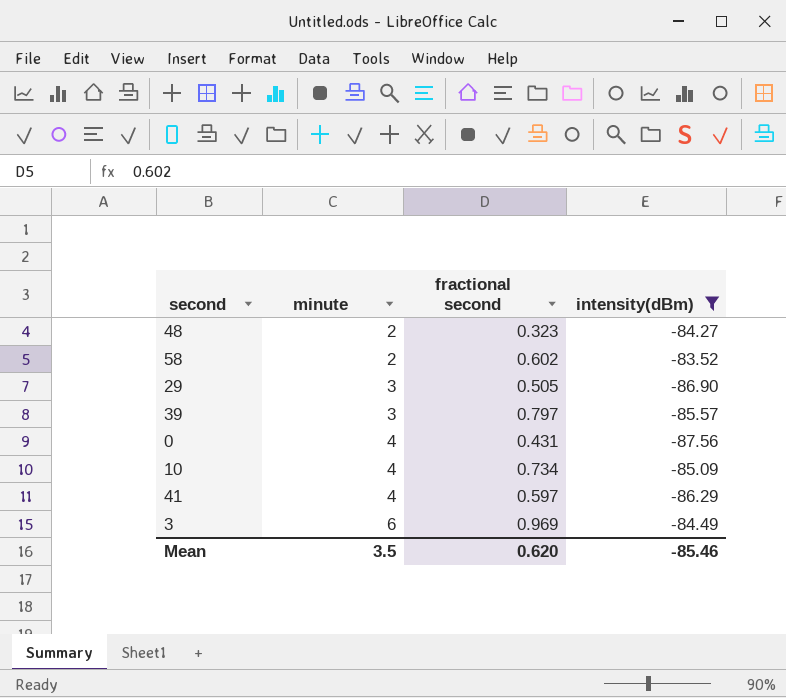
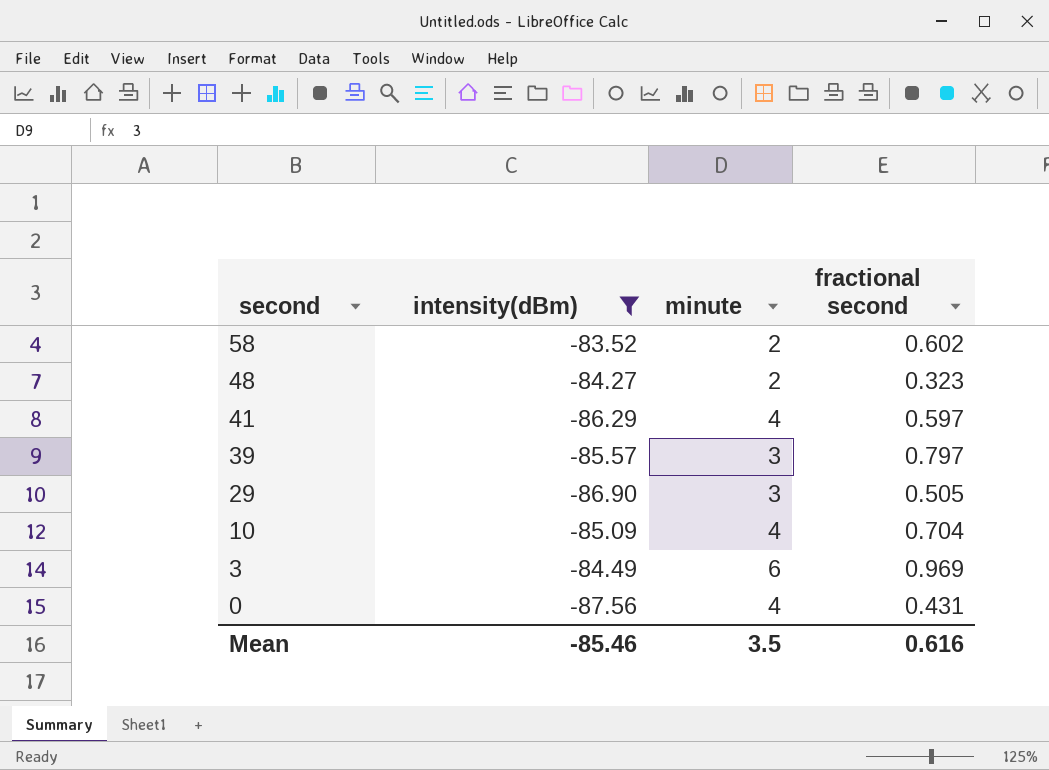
row order: minute ascending -> second descending
column intensity(dBm) | position: 4 -> 2
10 | fractional second: 0.734 -> 0.704
Mean | fractional second: 0.620 -> 0.616

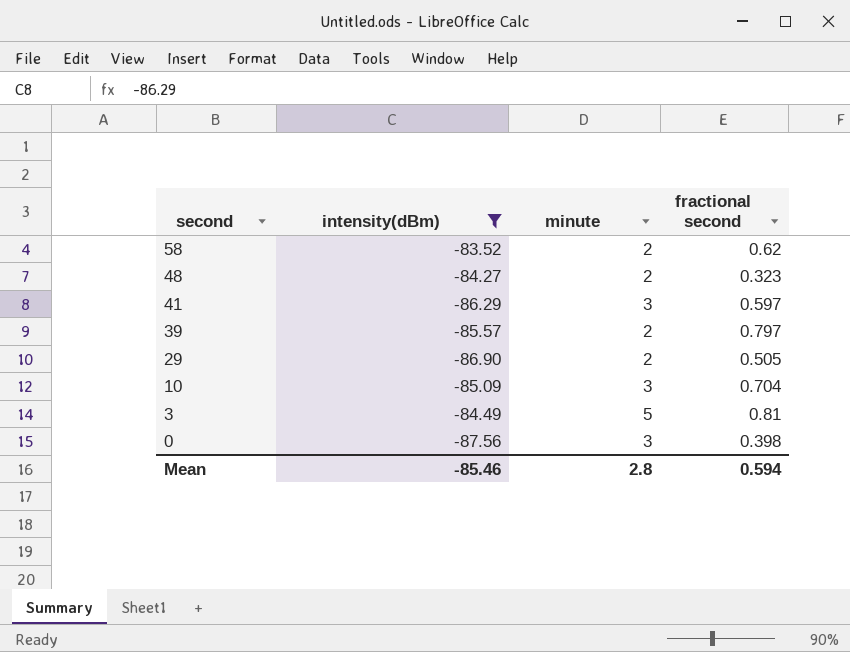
58 | fractional second: 0.602 -> 0.62
41 | minute: 4 -> 3
39 | minute: 3 -> 2
29 | minute: 3 -> 2
10 | minute: 4 -> 3
3 | minute: 6 -> 5
3 | fractional second: 0.969 -> 0.81
0 | minute: 4 -> 3
0 | fractional second: 0.431 -> 0.398
Mean | minute: 3.5 -> 2.8
Mean | fractional second: 0.616 -> 0.594

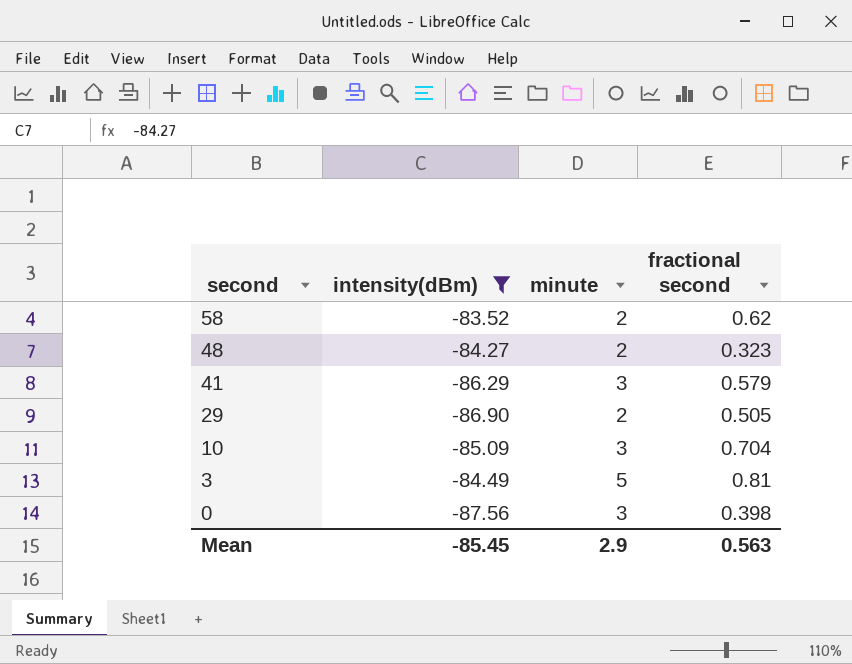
row 39: -85.57 | 2 | 0.797 -> none
41 | fractional second: 0.597 -> 0.579
Mean | intensity(dBm): -85.46 -> -85.45
Mean | minute: 2.8 -> 2.9
Mean | fractional second: 0.594 -> 0.563

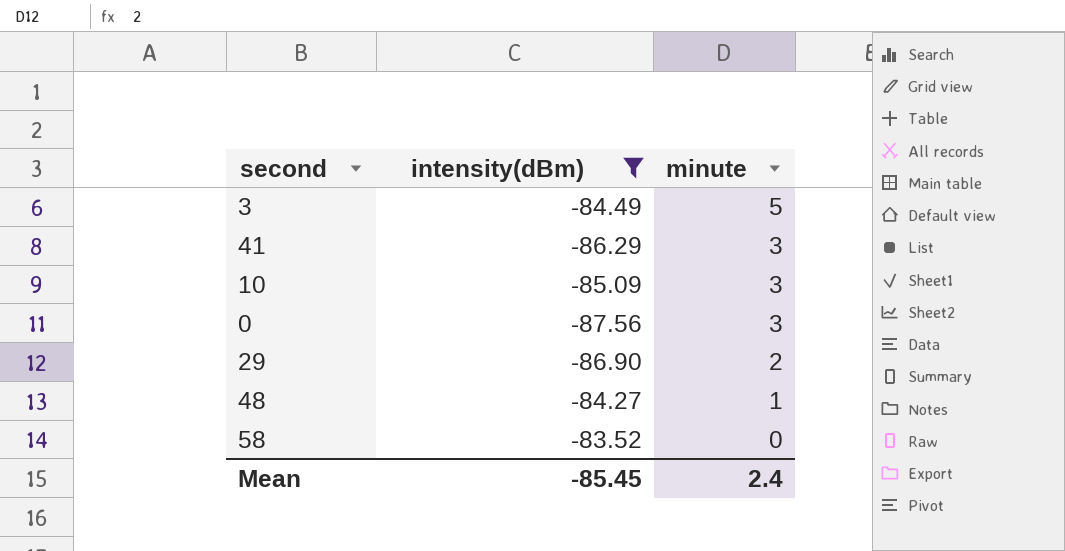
row order: second descending -> minute descending
column fractional second | position: 4 -> none
48 | minute: 2 -> 1
58 | minute: 2 -> 0
Mean | minute: 2.9 -> 2.4

